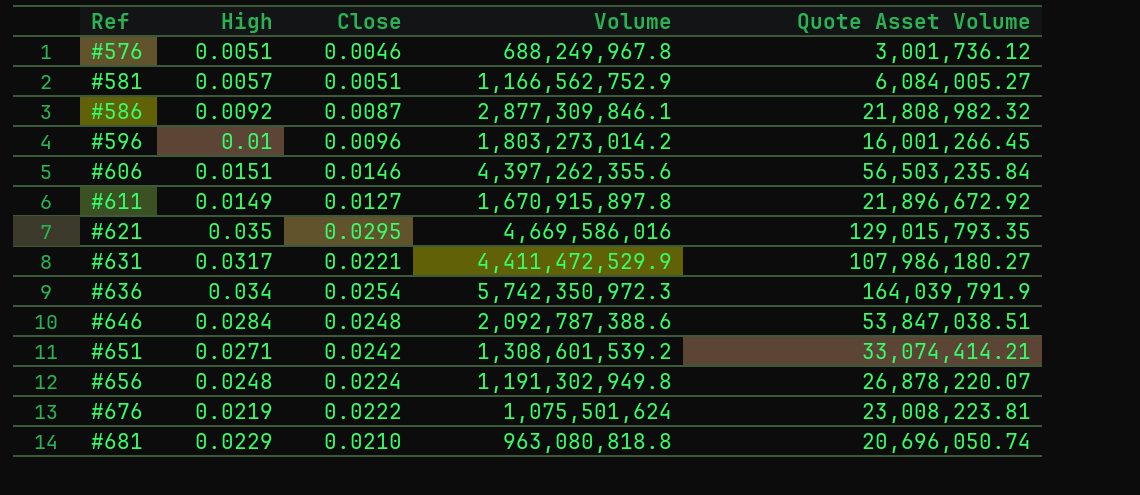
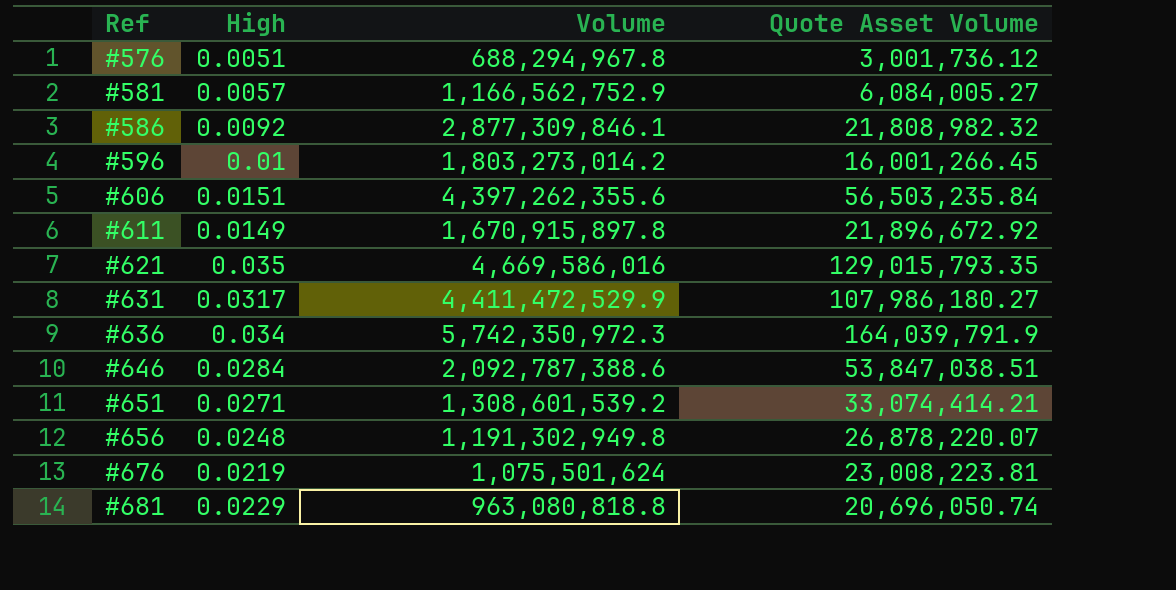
column Close | position: 3 -> none
#576 | Volume: 688,249,967.8 -> 688,294,967.8

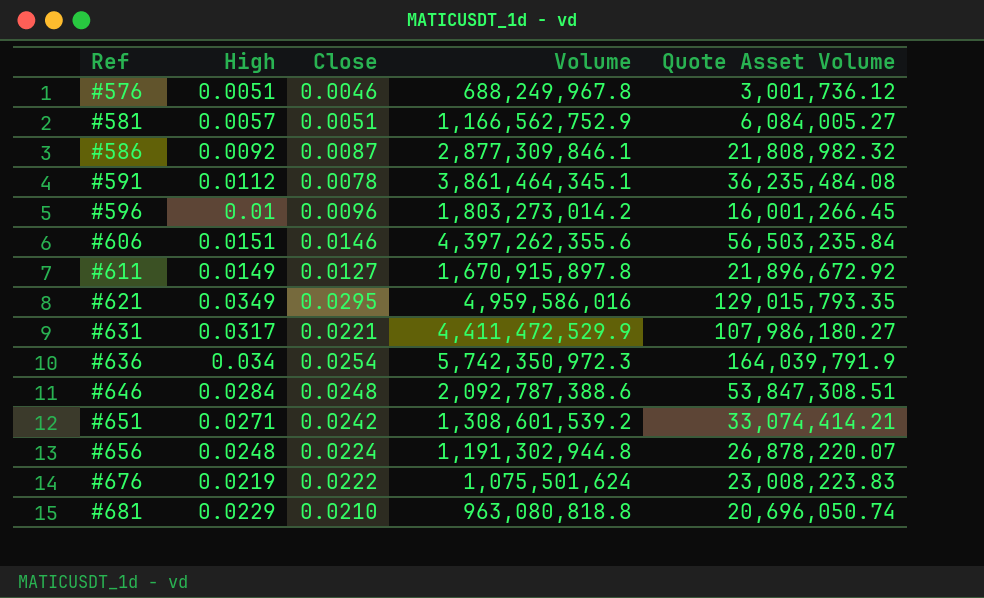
column Close | position: none -> 3
#576 | Volume: 688,294,967.8 -> 688,249,967.8
row #591: none -> 0.0112 | 0.0078 | 3,861,464,345.1 | 36,235,484.08
#621 | High: 0.035 -> 0.0349
#621 | Volume: 4,669,586,016 -> 4,959,586,016
#646 | Quote Asset Volume: 53,847,038.51 -> 53,847,308.51
#656 | Volume: 1,191,302,949.8 -> 1,191,302,944.8
#676 | Quote Asset Volume: 23,008,223.81 -> 23,008,223.83

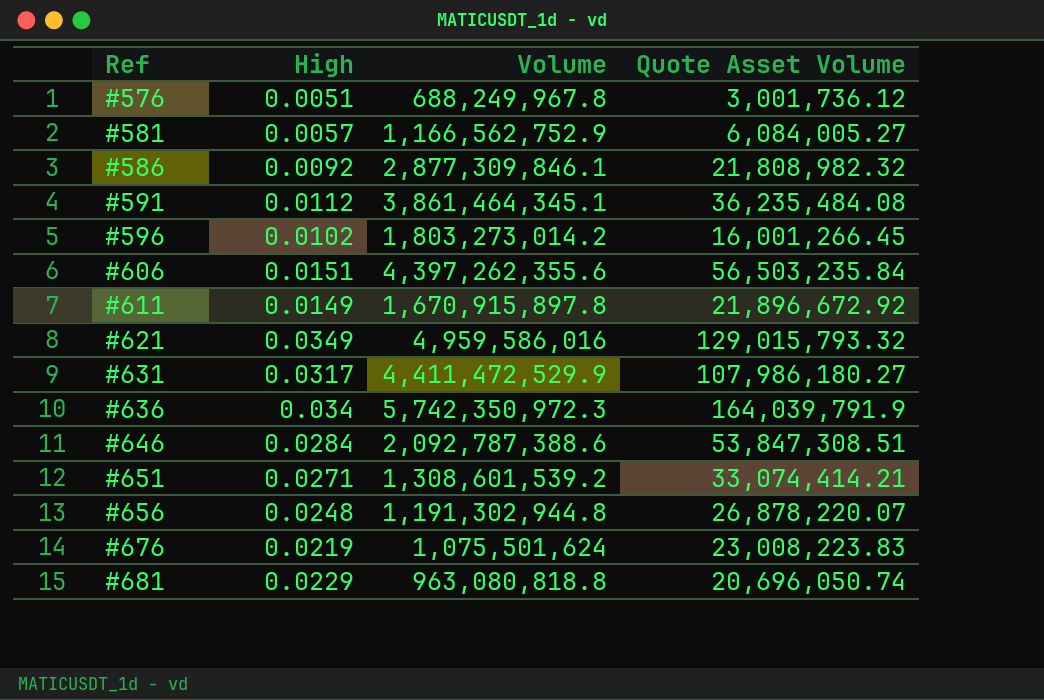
column Close | position: 3 -> none
#596 | High: 0.01 -> 0.0102
#621 | Quote Asset Volume: 129,015,793.35 -> 129,015,793.32

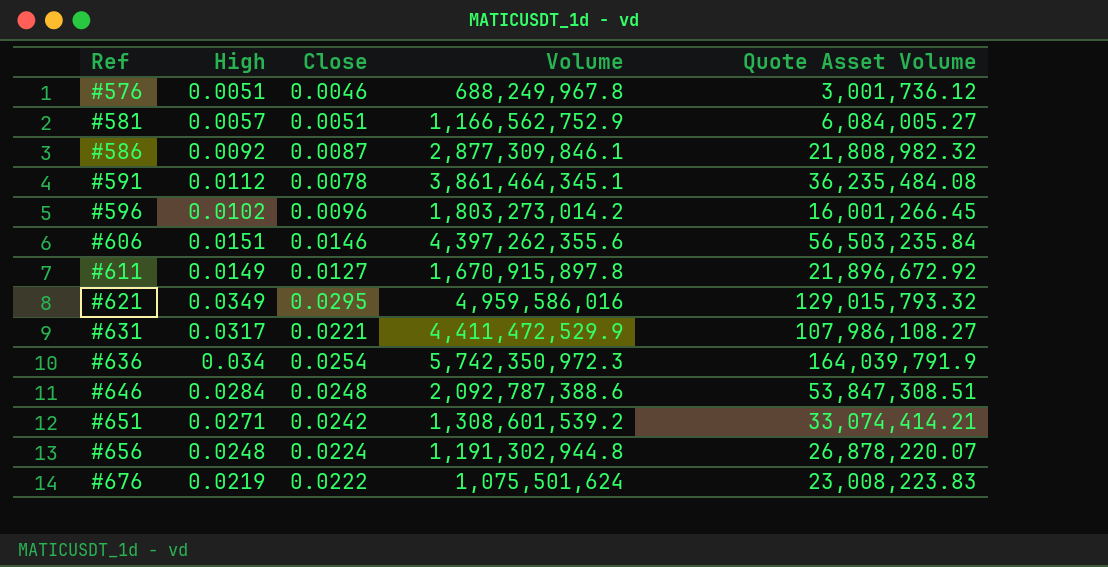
column Close | position: none -> 3
row #681: 0.0229 | 963,080,818.8 | 20,696,050.74 -> none
#631 | Quote Asset Volume: 107,986,180.27 -> 107,986,108.27

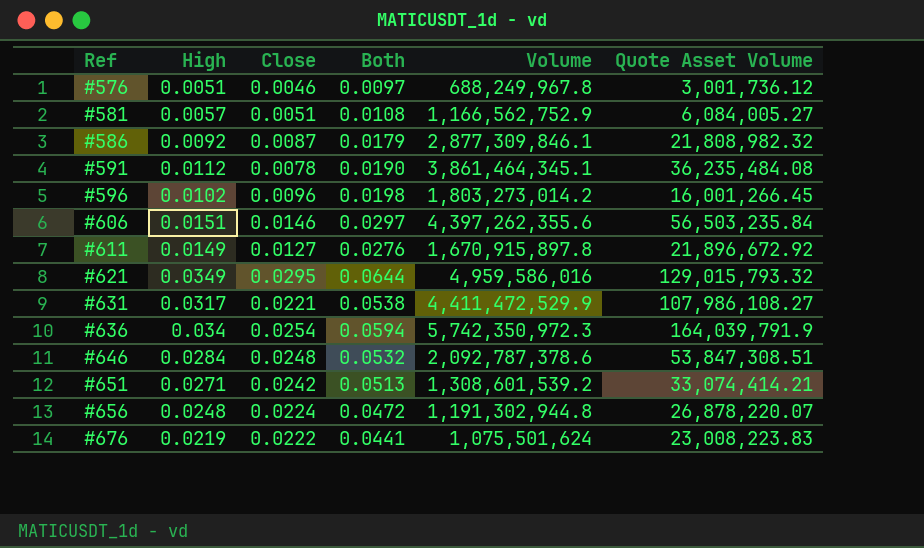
column Both | formula: none -> [High] + [Close]
#646 | Volume: 2,092,787,388.6 -> 2,092,787,378.6

